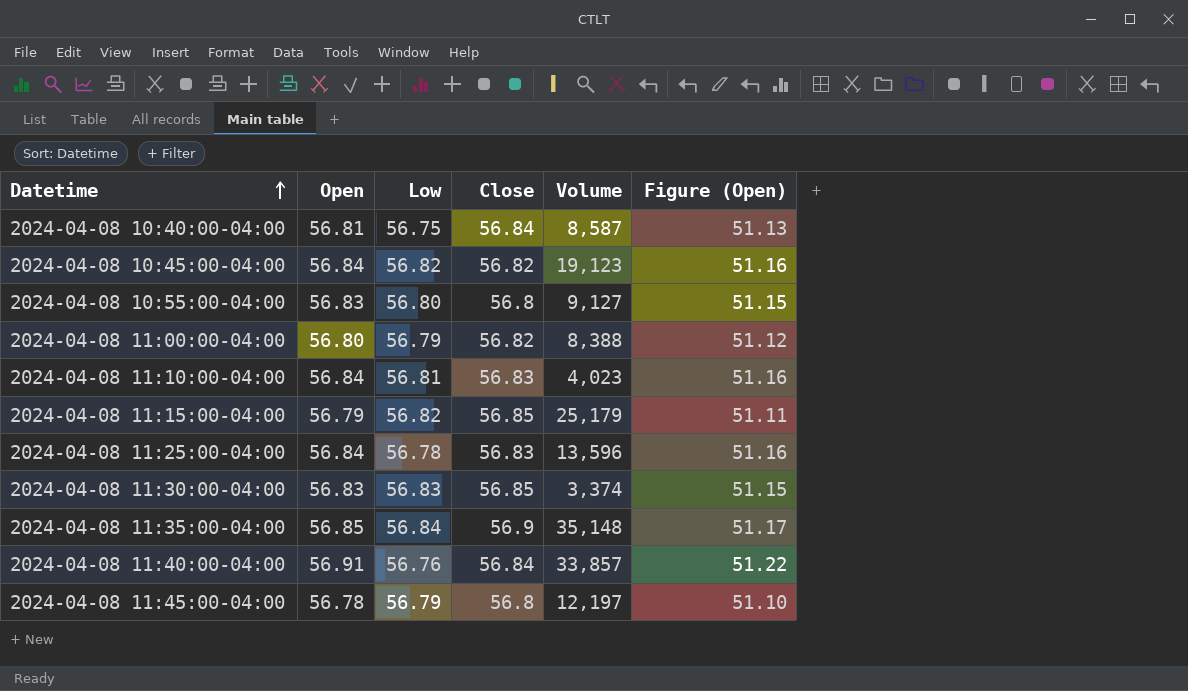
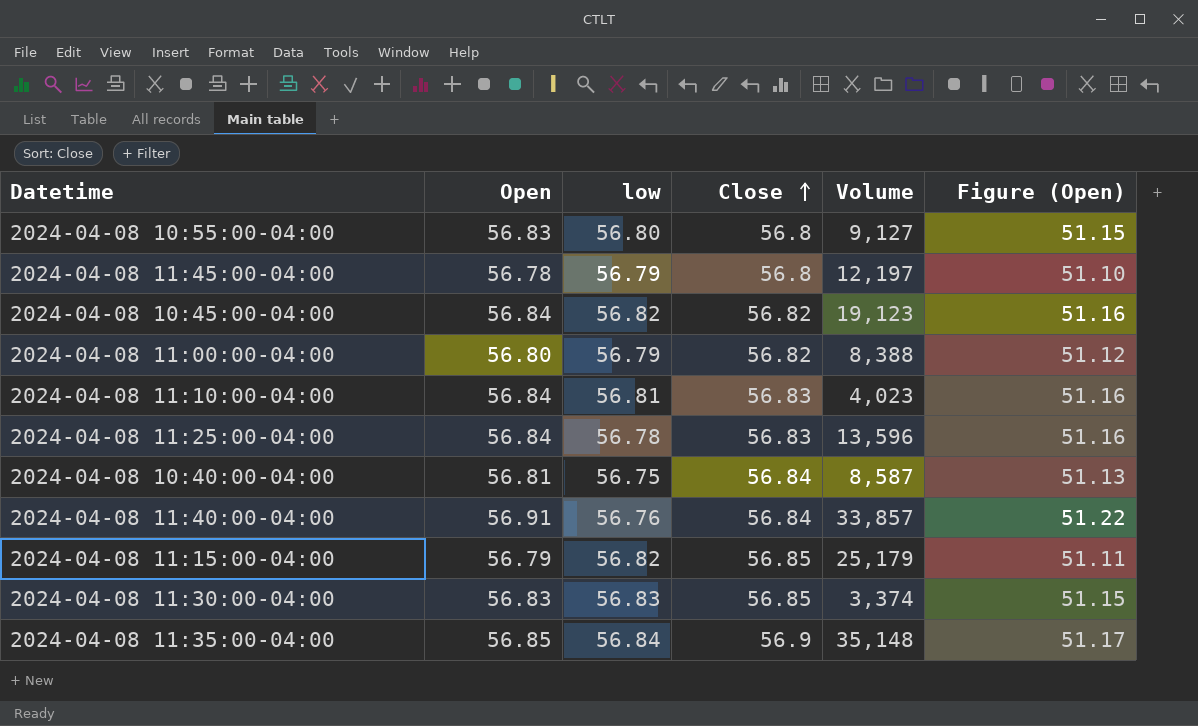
row order: Datetime ascending -> Close ascending
column name: Low -> low

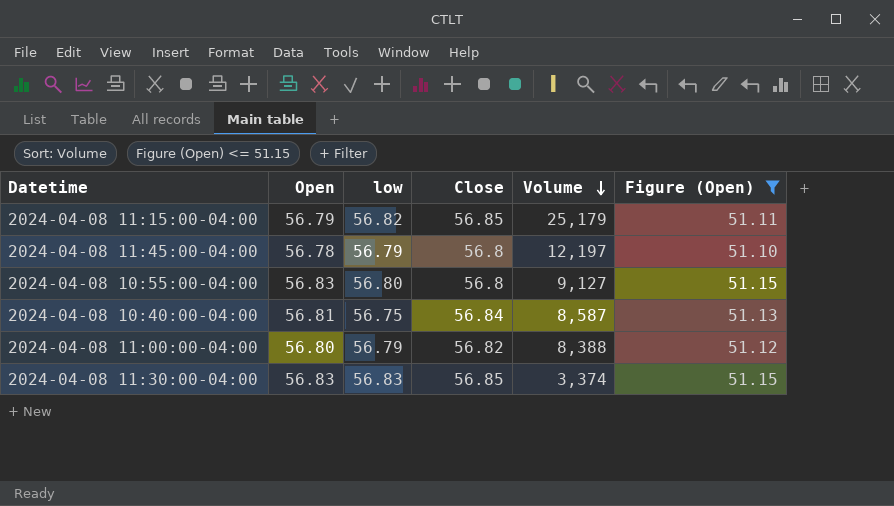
filter: none -> Figure (Open) <= 51.15
row order: Close ascending -> Volume descending

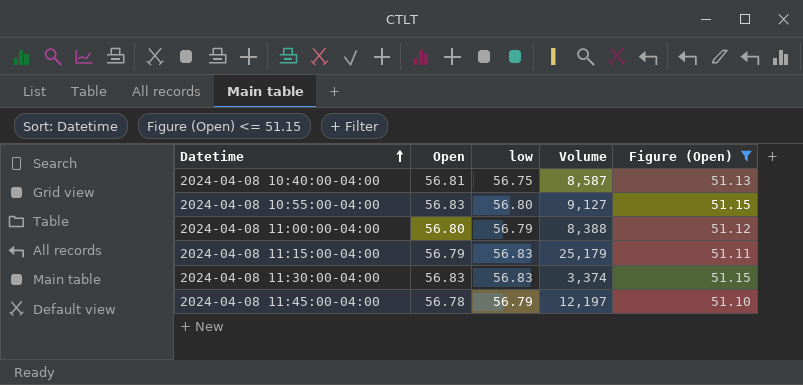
row order: Volume descending -> Datetime ascending
column Close | position: 4 -> none
2024-04-08 11:15:00-04:00 | low: 56.82 -> 56.83

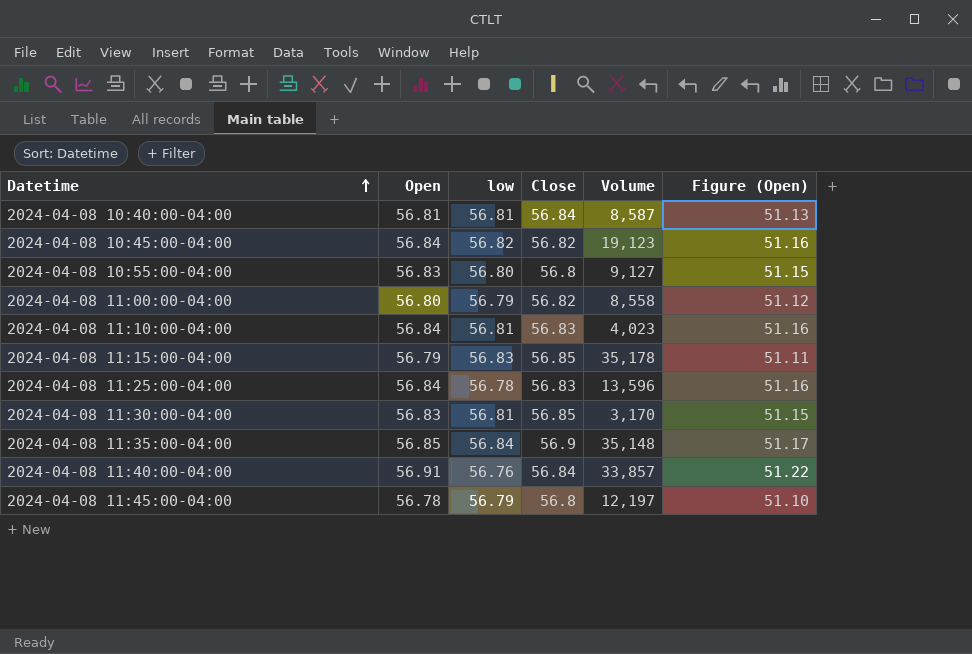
filter: Figure (Open) <= 51.15 -> none
column Close | position: none -> 4
2024-04-08 10:40:00-04:00 | low: 56.75 -> 56.81
2024-04-08 11:00:00-04:00 | Volume: 8,388 -> 8,558
2024-04-08 11:15:00-04:00 | Volume: 25,179 -> 35,178
2024-04-08 11:30:00-04:00 | low: 56.83 -> 56.81
2024-04-08 11:30:00-04:00 | Volume: 3,374 -> 3,170

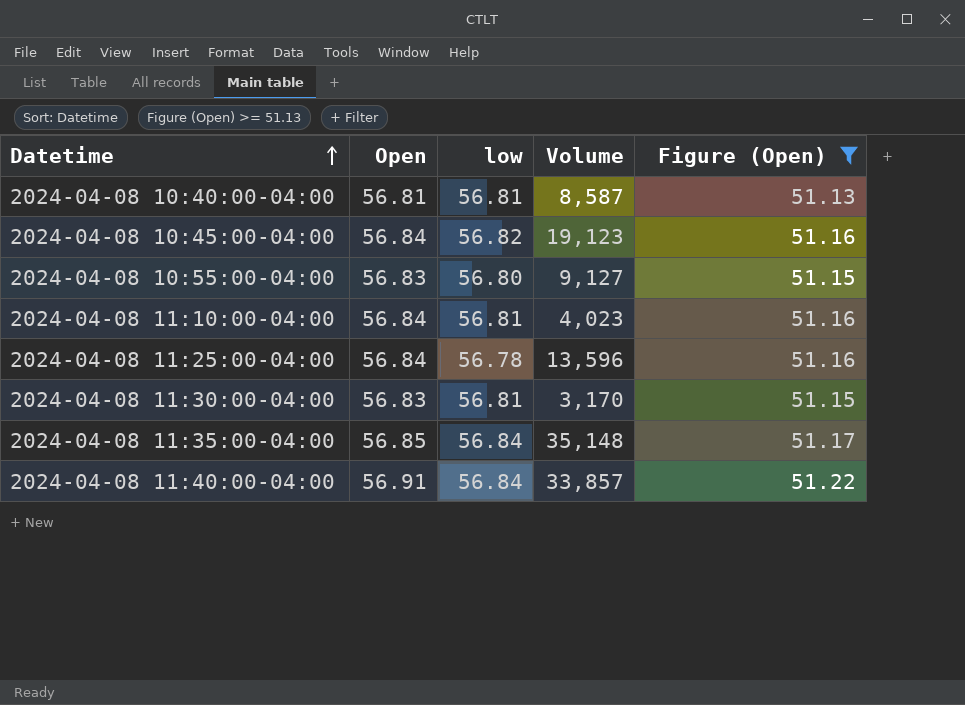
filter: none -> Figure (Open) >= 51.13
column Close | position: 4 -> none
2024-04-08 11:40:00-04:00 | low: 56.76 -> 56.84

